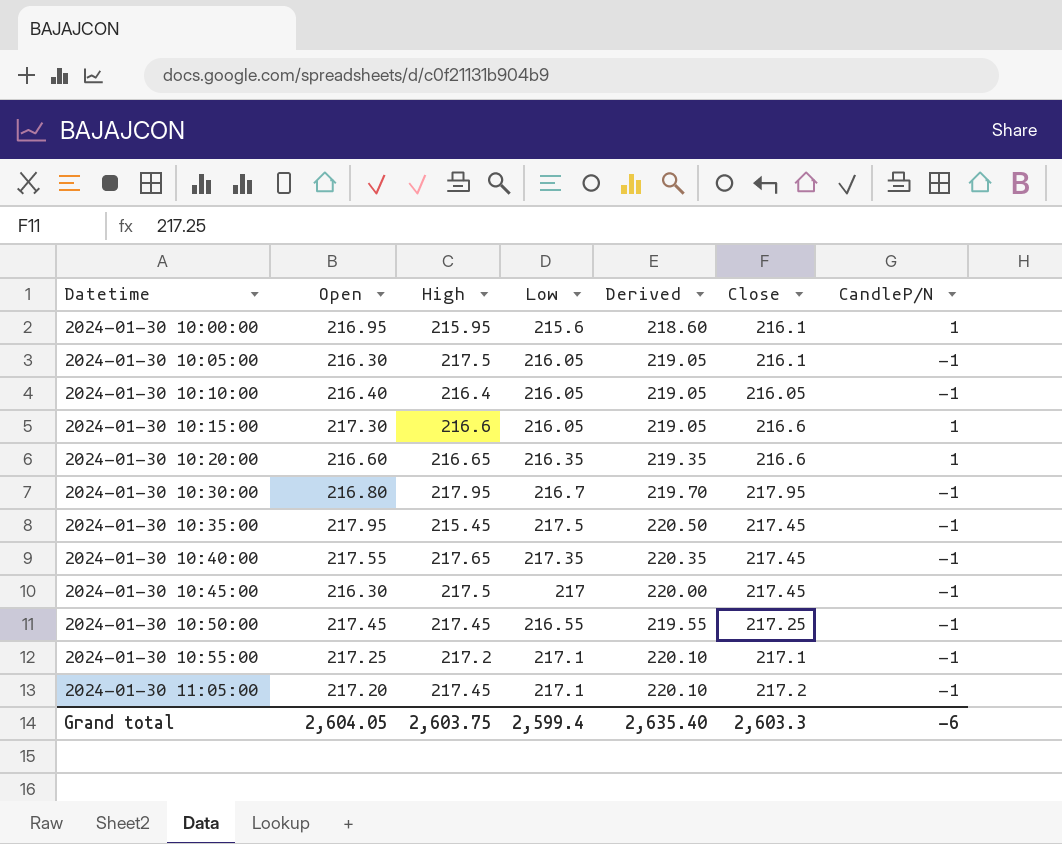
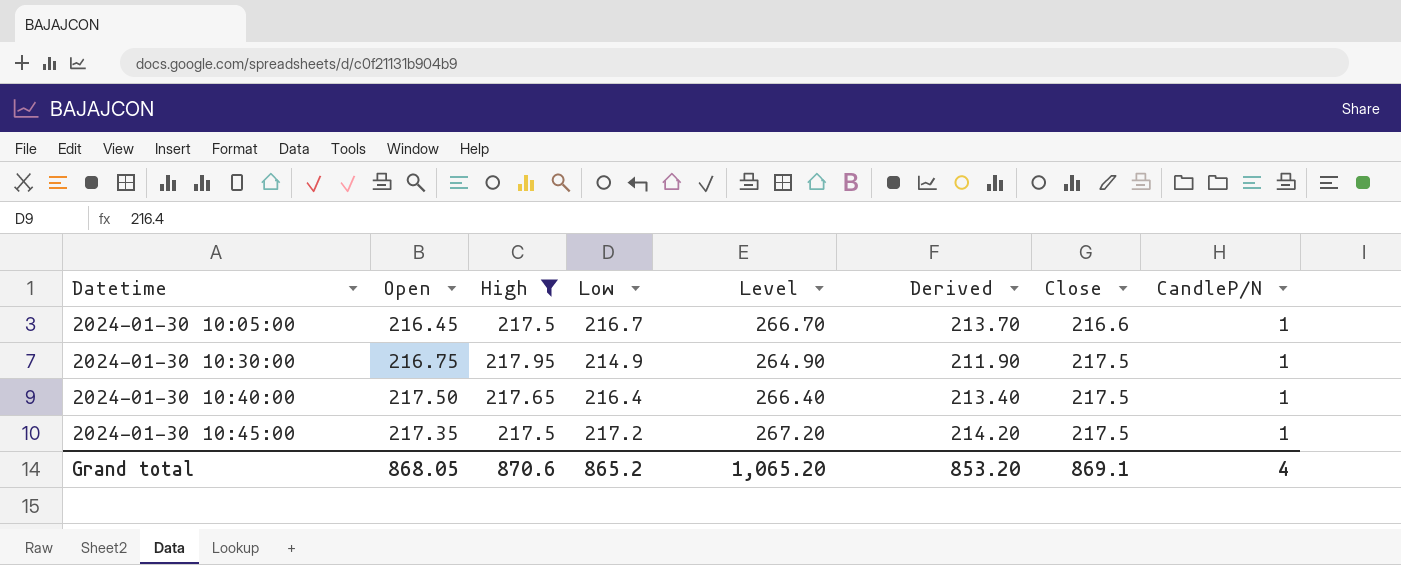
filter: none -> High >= 217.5
column Level | formula: none -> [Low] + 50
column Derived | formula: [Low] + 3 -> [Low] - 3
2024-01-30 10:05:00 | Open: 216.30 -> 216.45
2024-01-30 10:05:00 | Low: 216.05 -> 216.7
2024-01-30 10:05:00 | Close: 216.1 -> 216.6
2024-01-30 10:05:00 | CandleP/N: -1 -> 1
2024-01-30 10:30:00 | Open: 216.80 -> 216.75
2024-01-30 10:30:00 | Low: 216.7 -> 214.9
2024-01-30 10:30:00 | Close: 217.95 -> 217.5
2024-01-30 10:30:00 | CandleP/N: -1 -> 1
2024-01-30 10:40:00 | Open: 217.55 -> 217.50
2024-01-30 10:40:00 | Low: 217.35 -> 216.4
2024-01-30 10:40:00 | Close: 217.45 -> 217.5
2024-01-30 10:40:00 | CandleP/N: -1 -> 1
2024-01-30 10:45:00 | Open: 216.30 -> 217.35
2024-01-30 10:45:00 | Low: 217 -> 217.2
2024-01-30 10:45:00 | Close: 217.45 -> 217.5
2024-01-30 10:45:00 | CandleP/N: -1 -> 1
Grand total | Open: 2,604.05 -> 868.05
Grand total | High: 2,603.75 -> 870.6
Grand total | Low: 2,599.4 -> 865.2
Grand total | Derived: 2,635.40 -> 853.20
Grand total | Close: 2,603.3 -> 869.1
Grand total | CandleP/N: -6 -> 4

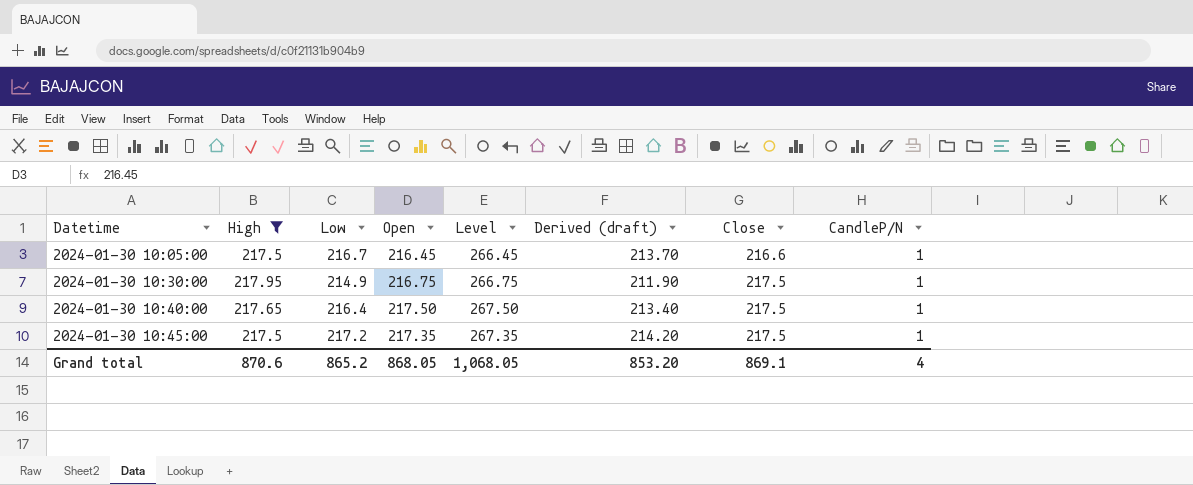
column Open | position: 2 -> 4
column Level | formula: [Low] + 50 -> [Open] + 50
column name: Derived -> Derived (draft)
Grand total | Level: 1,065.20 -> 1,068.05

